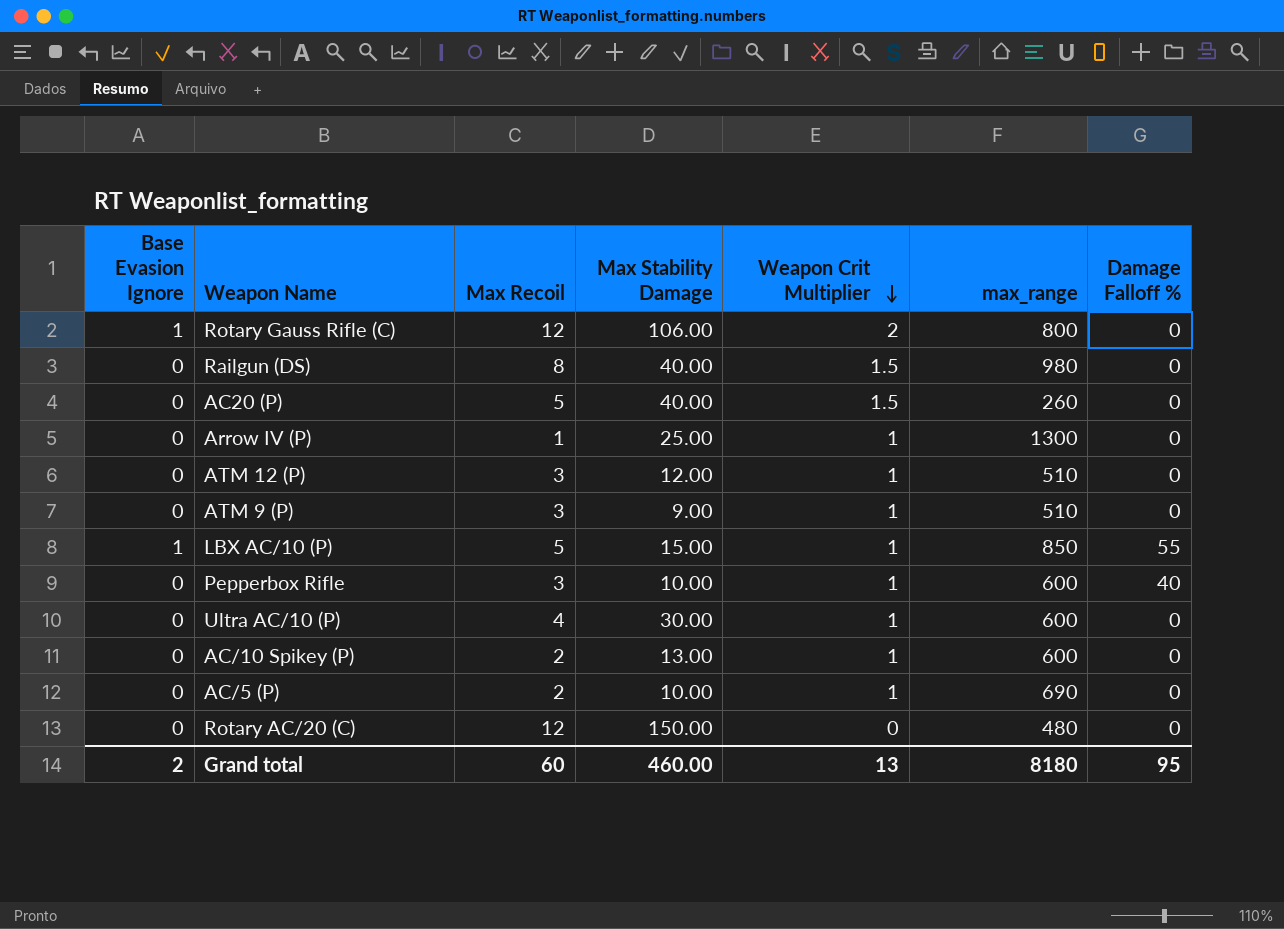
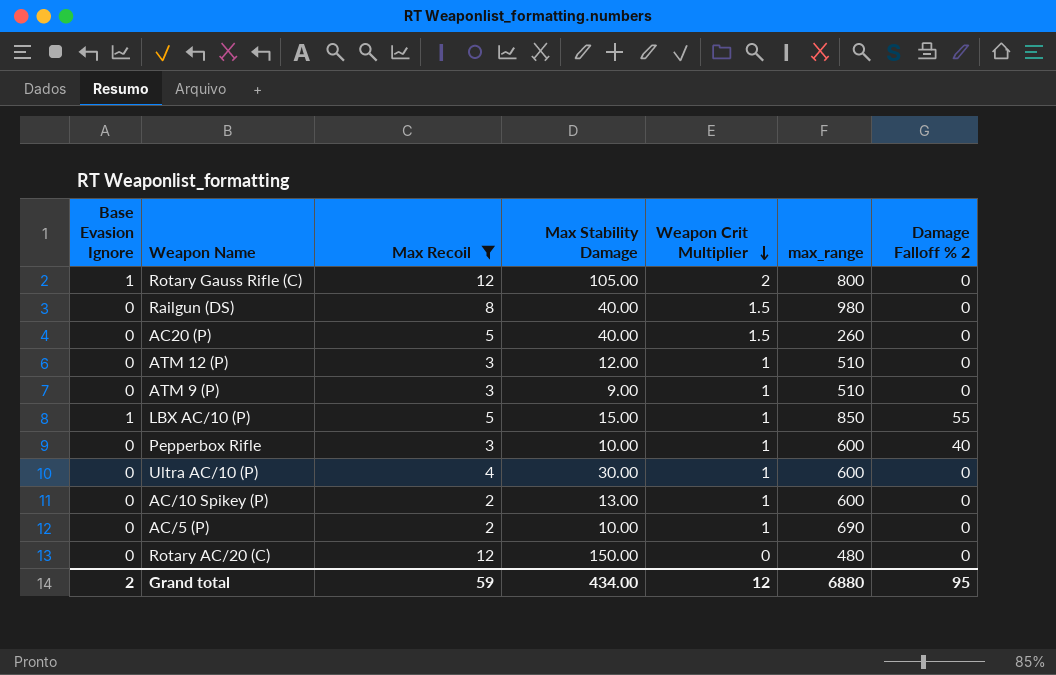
filter: none -> Max Recoil != 1
column name: Damage Falloff % -> Damage Falloff % 2
Rotary Gauss Rifle (C) | Max Stability Damage: 106.00 -> 105.00
Grand total | Max Recoil: 60 -> 59
Grand total | Max Stability Damage: 460.00 -> 434.00
Grand total | Weapon Crit Multiplier: 13 -> 12
Grand total | max_range: 8180 -> 6880

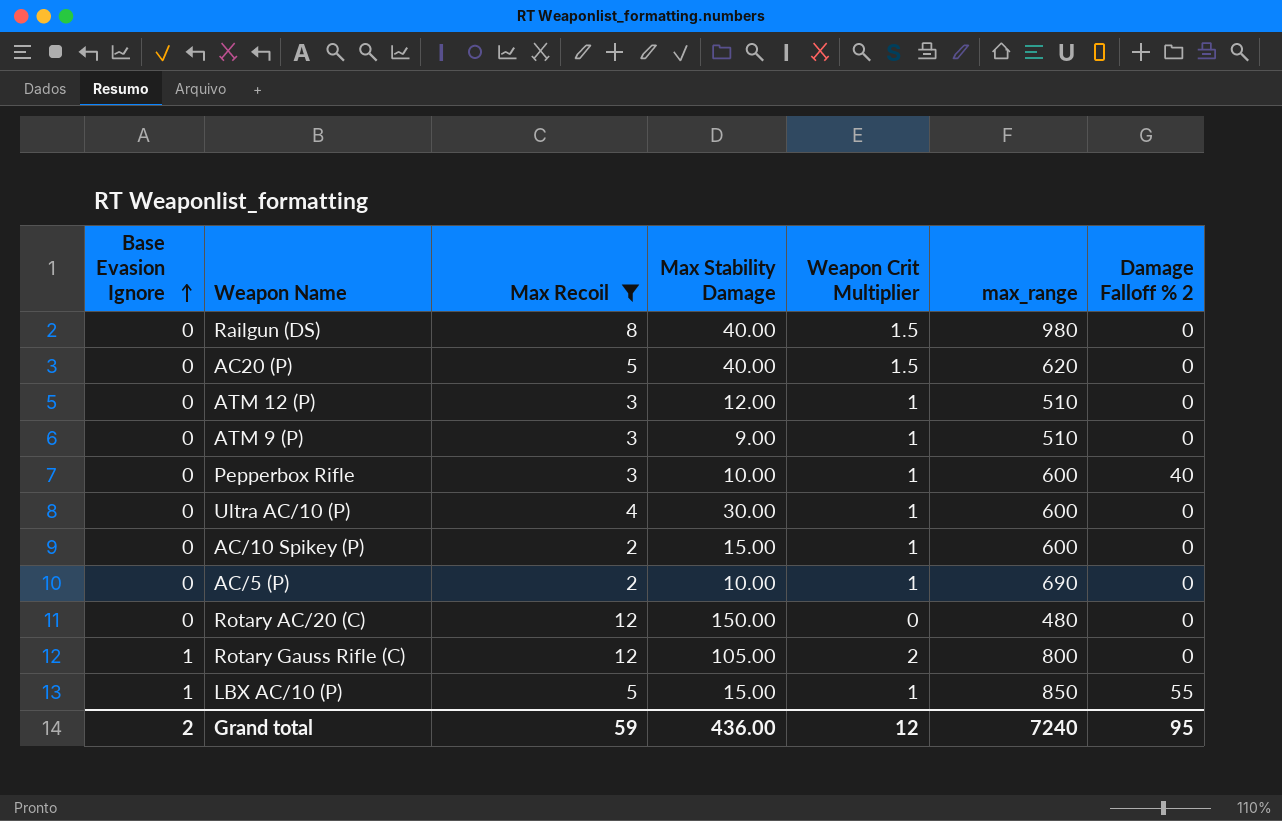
row order: Weapon Crit Multiplier descending -> Base Evasion Ignore ascending
AC20 (P) | max_range: 260 -> 620
AC/10 Spikey (P) | Max Stability Damage: 13.00 -> 15.00
Grand total | Max Stability Damage: 434.00 -> 436.00
Grand total | max_range: 6880 -> 7240

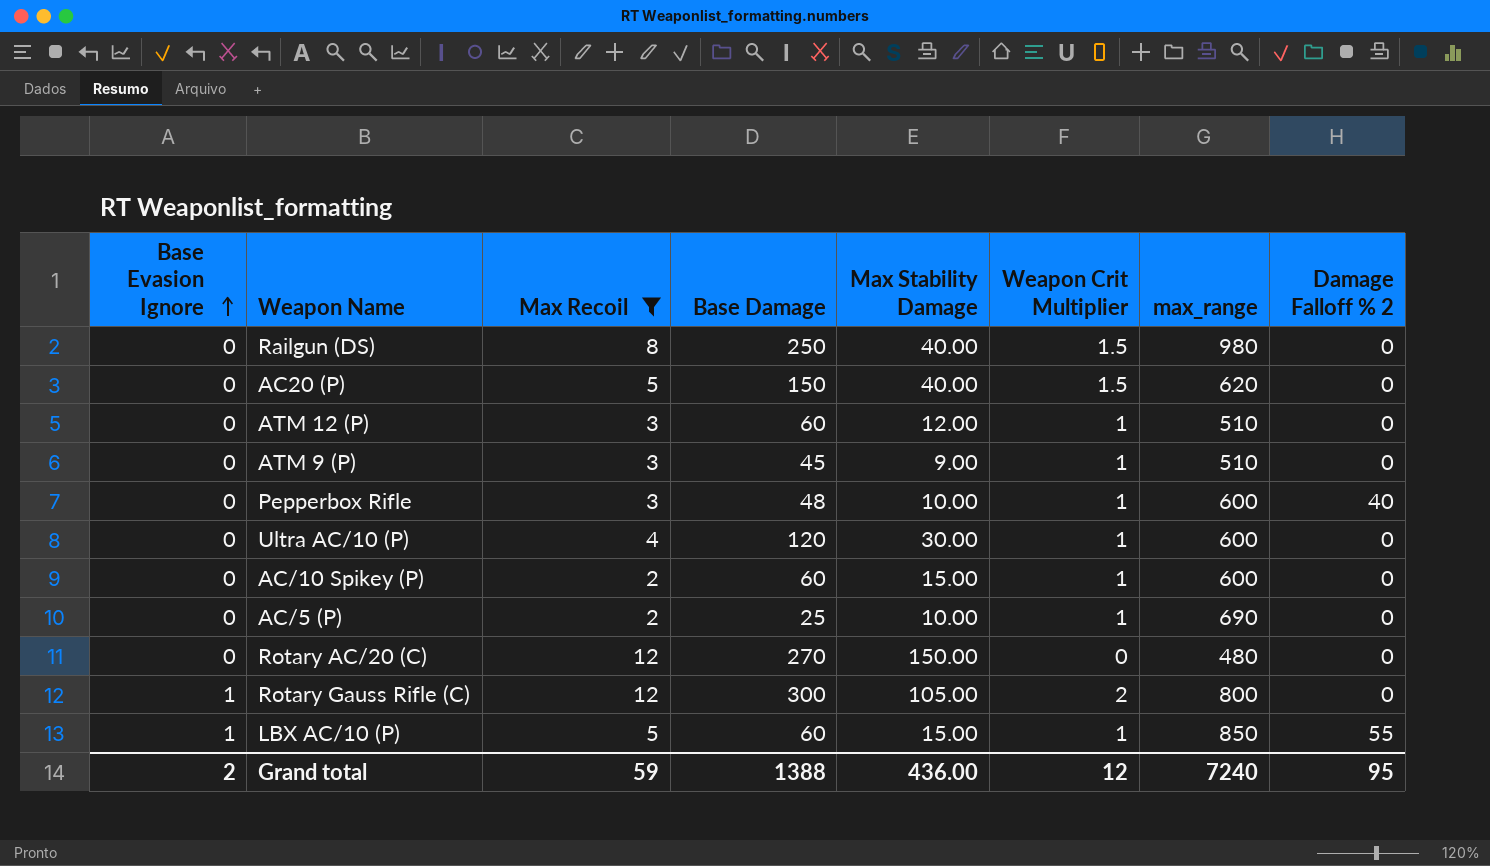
column Base Damage | position: none -> 4

